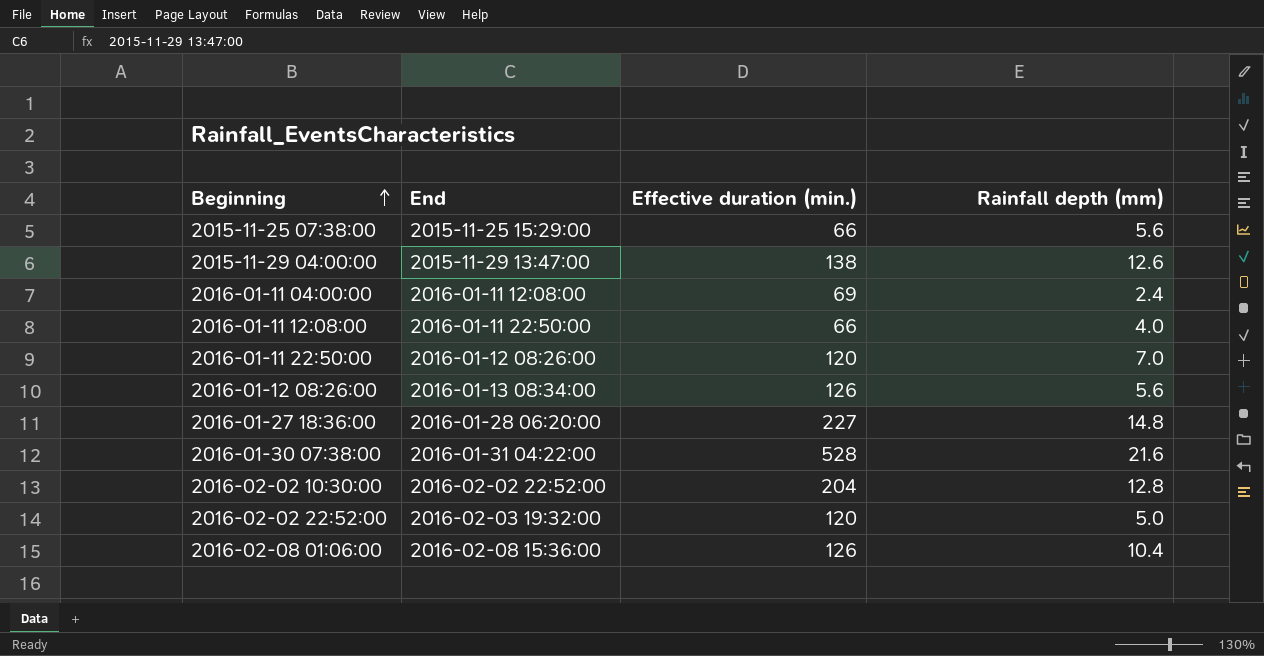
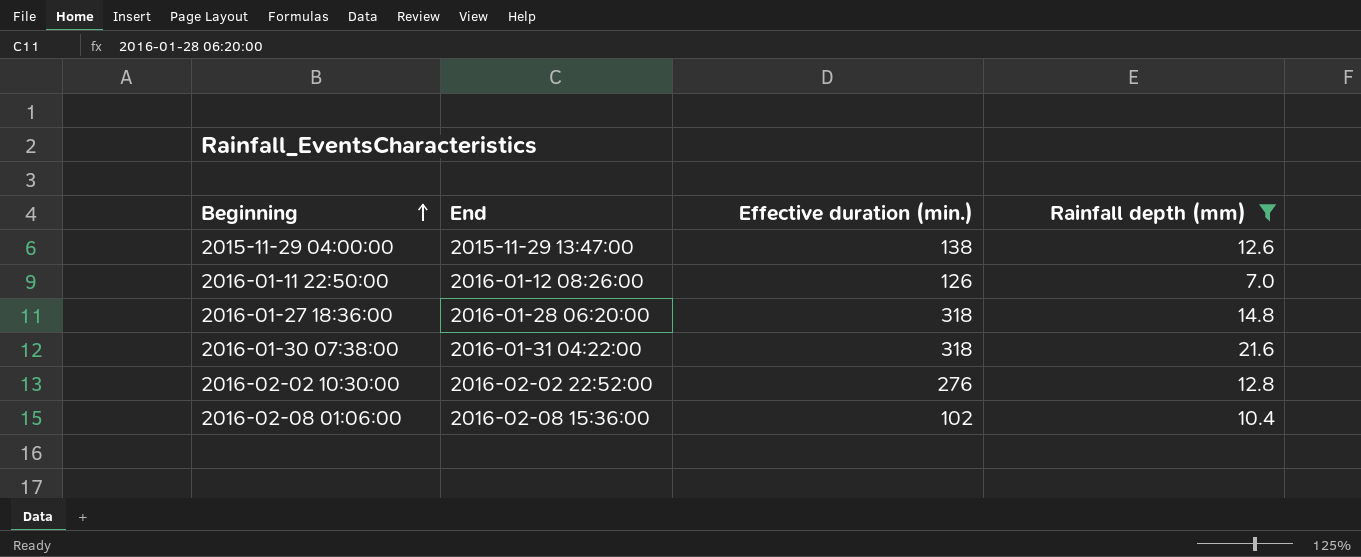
filter: none -> Rainfall depth (mm) >= 7.0
2016-01-11 22:50:00 | Effective duration (min.): 120 -> 126
2016-01-27 18:36:00 | Effective duration (min.): 227 -> 318
2016-01-30 07:38:00 | Effective duration (min.): 528 -> 318
2016-02-02 10:30:00 | Effective duration (min.): 204 -> 276
2016-02-08 01:06:00 | Effective duration (min.): 126 -> 102

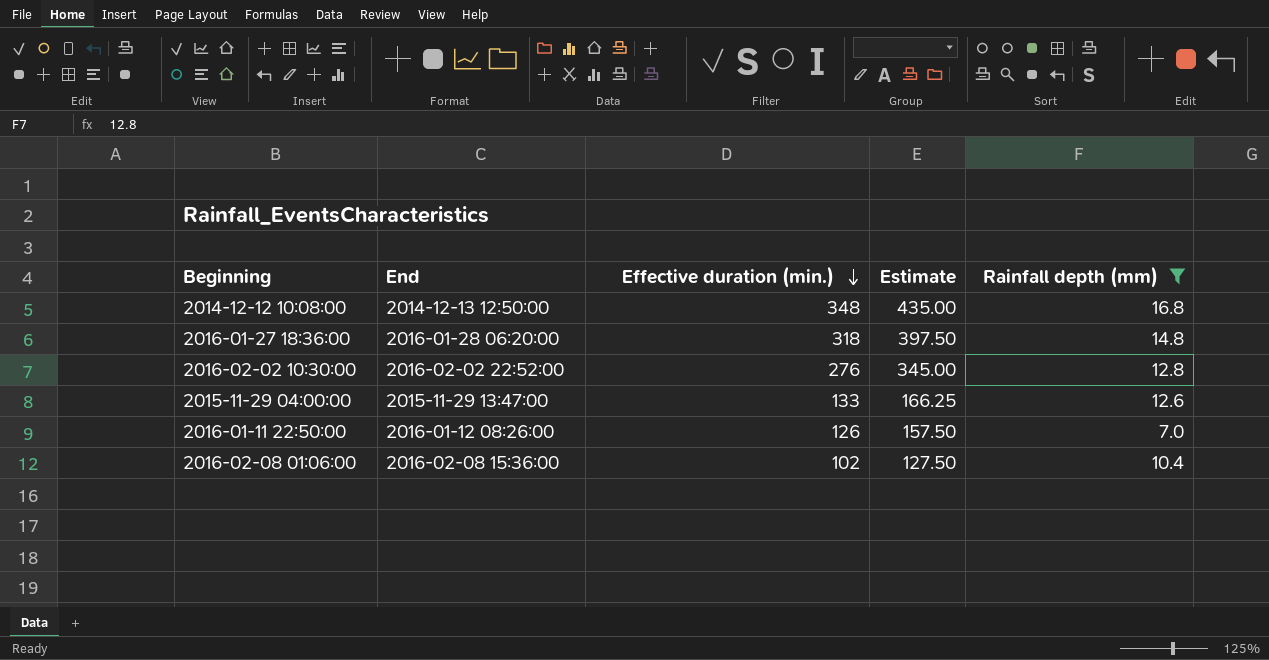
row order: Beginning ascending -> Effective duration (min.) descending
column Estimate | formula: none -> [Effective duration (min.)] * 1.25
row 2016-01-30 07:38:00: 2016-01-31 04:22:00 | 318 | 21.6 -> none
row 2014-12-12 10:08:00: none -> 2014-12-13 12:50:00 | 348 | 435.00 | 16.8
2015-11-29 04:00:00 | Effective duration (min.): 138 -> 133

